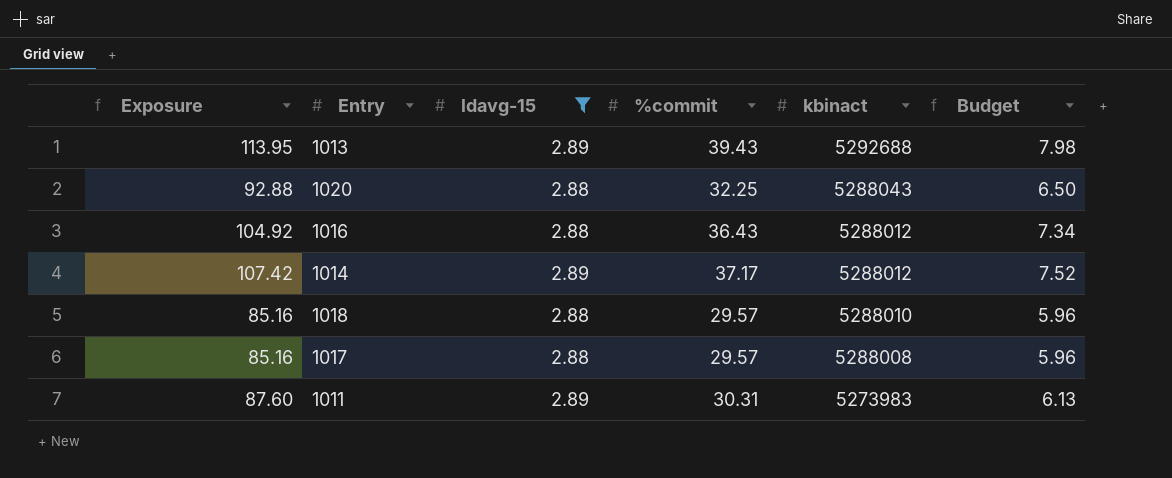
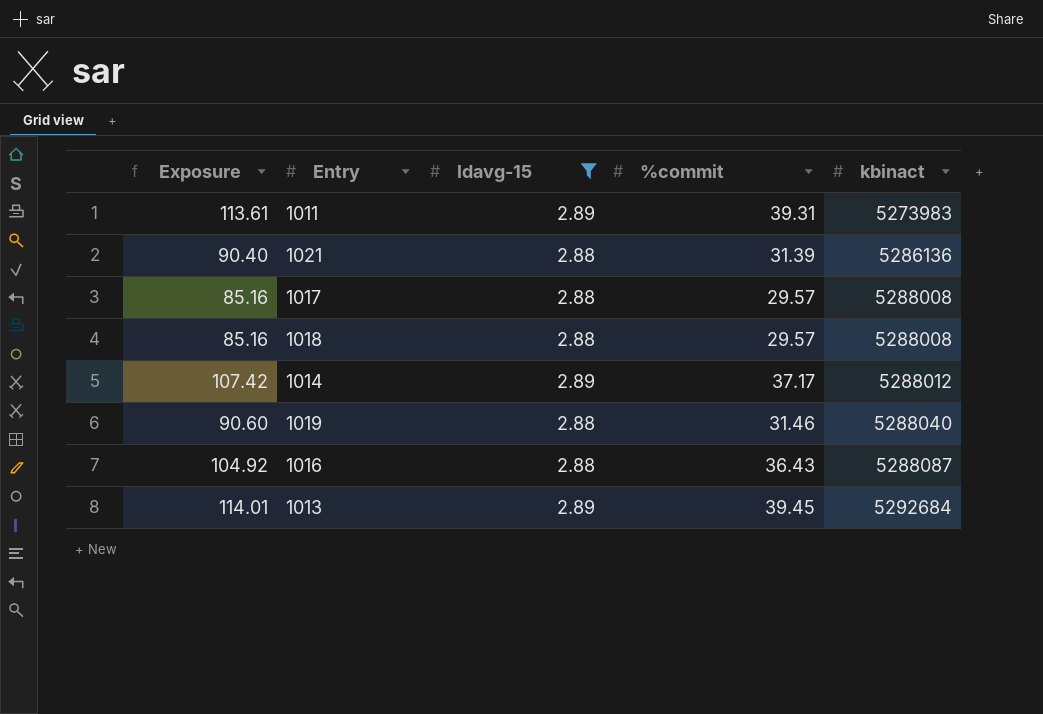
row order: kbinact descending -> kbinact ascending
column Budget | formula: [Exposure] * 0.07 -> none
row 1020: 92.88 | 2.88 | 32.25 | 5288043 | 6.50 -> none
1011 | Exposure: 87.60 -> 113.61
1011 | %commit: 30.31 -> 39.31
row 1021: none -> 90.40 | 2.88 | 31.39 | 5286136
1018 | kbinact: 5288010 -> 5288008
row 1019: none -> 90.60 | 2.88 | 31.46 | 5288040
1016 | kbinact: 5288012 -> 5288087
1013 | Exposure: 113.95 -> 114.01
1013 | %commit: 39.43 -> 39.45
1013 | kbinact: 5292688 -> 5292684

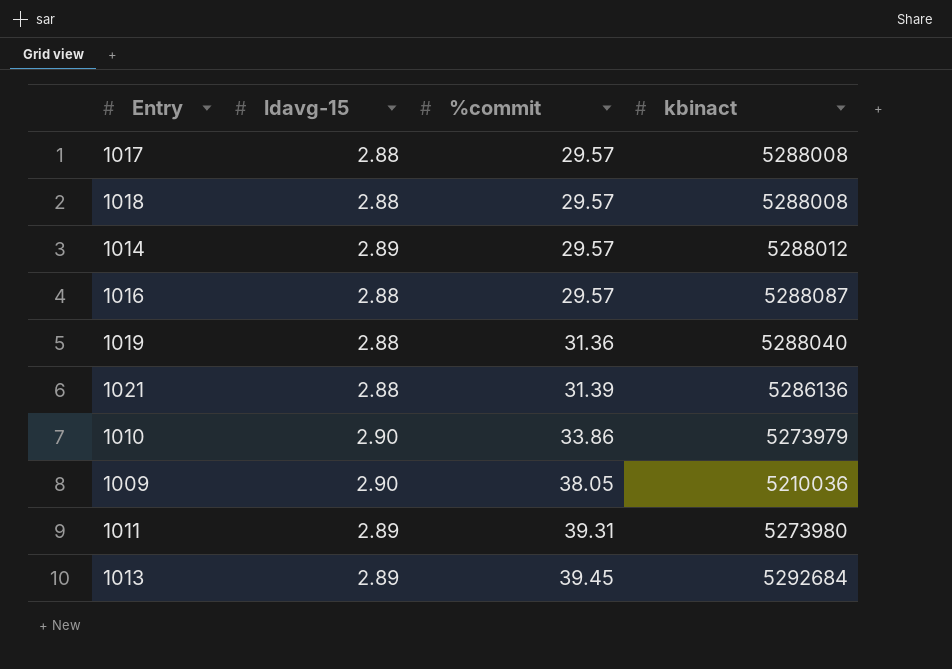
filter: ldavg-15 != 2.90 -> none
row order: kbinact ascending -> %commit ascending
column Exposure | formula: [ldavg-15] * [%commit] -> none
1014 | %commit: 37.17 -> 29.57
1016 | %commit: 36.43 -> 29.57
1019 | %commit: 31.46 -> 31.36
1011 | kbinact: 5273983 -> 5273980

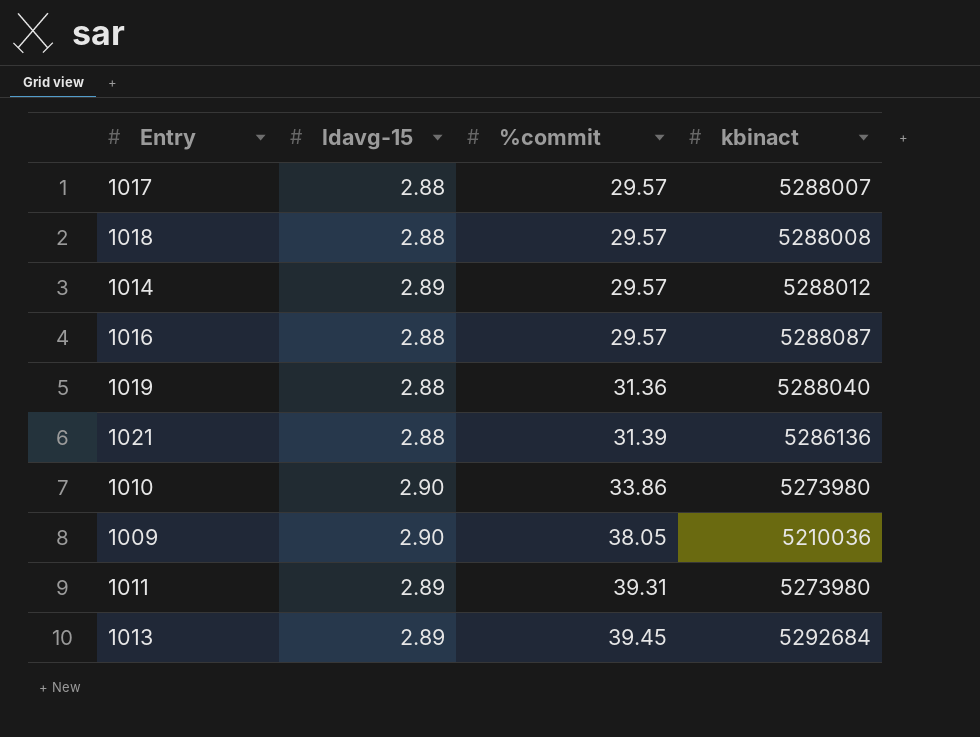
1017 | kbinact: 5288008 -> 5288007
1010 | kbinact: 5273979 -> 5273980

